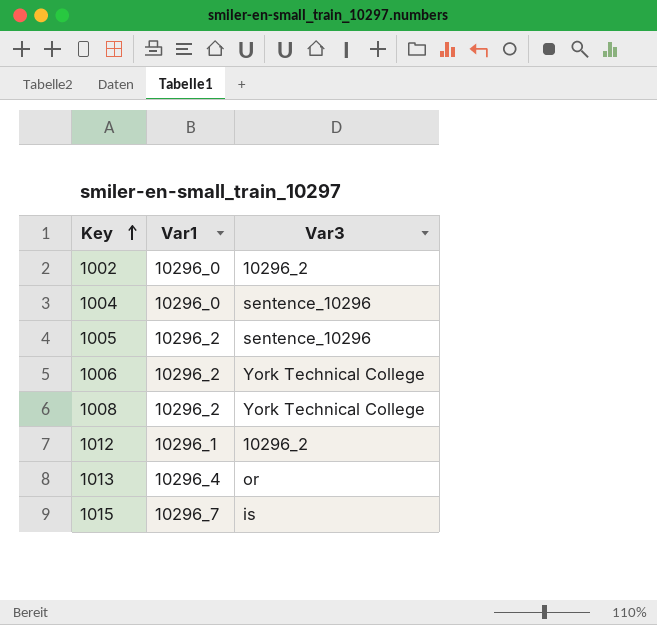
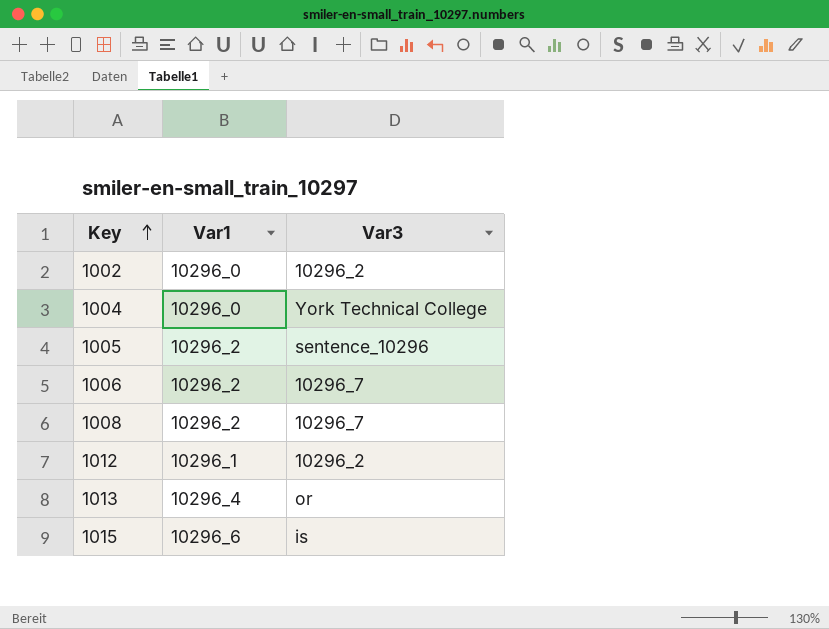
1004 | Var3: sentence_10296 -> York Technical College
1006 | Var3: York Technical College -> 10296_7
1008 | Var3: York Technical College -> 10296_7
1015 | Var1: 10296_7 -> 10296_6

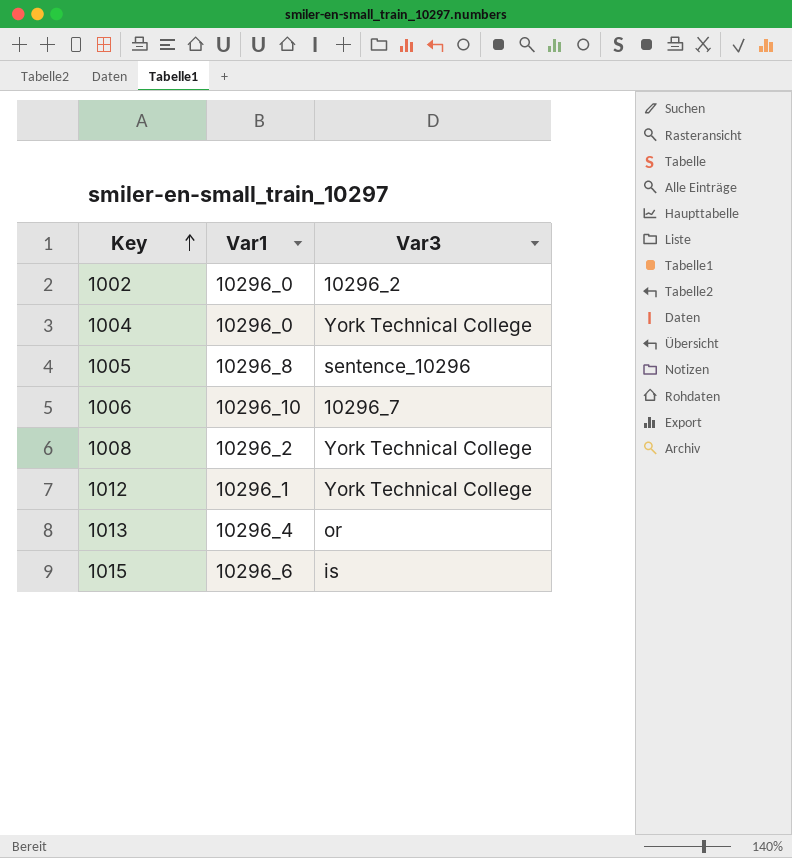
1005 | Var1: 10296_2 -> 10296_8
1006 | Var1: 10296_2 -> 10296_10
1008 | Var3: 10296_7 -> York Technical College
1012 | Var3: 10296_2 -> York Technical College

